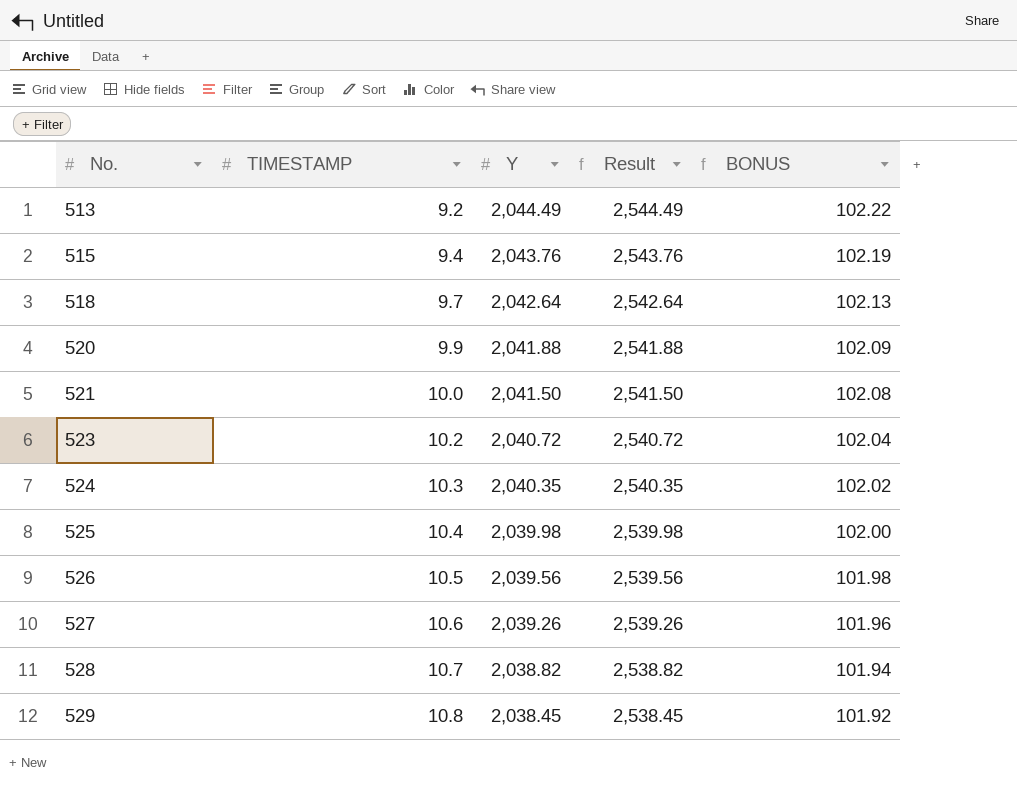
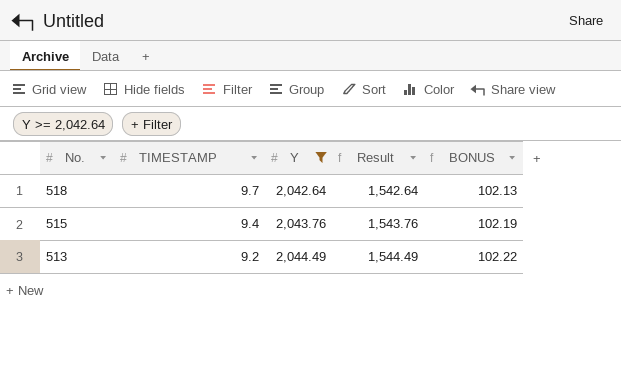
filter: none -> Y >= 2,042.64
row order: No. ascending -> No. descending
column Result | formula: [Y] + 500 -> [Y] - 500

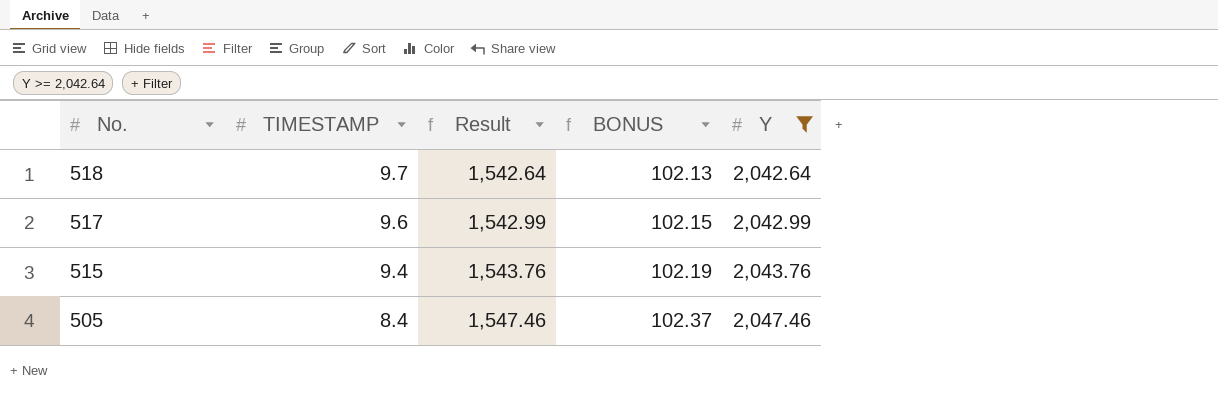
column Y | position: 3 -> 5
row 513: 9.2 | 2,044.49 | 1,544.49 | 102.22 -> none
row 517: none -> 9.6 | 1,542.99 | 102.15 | 2,042.99
row 505: none -> 8.4 | 1,547.46 | 102.37 | 2,047.46

